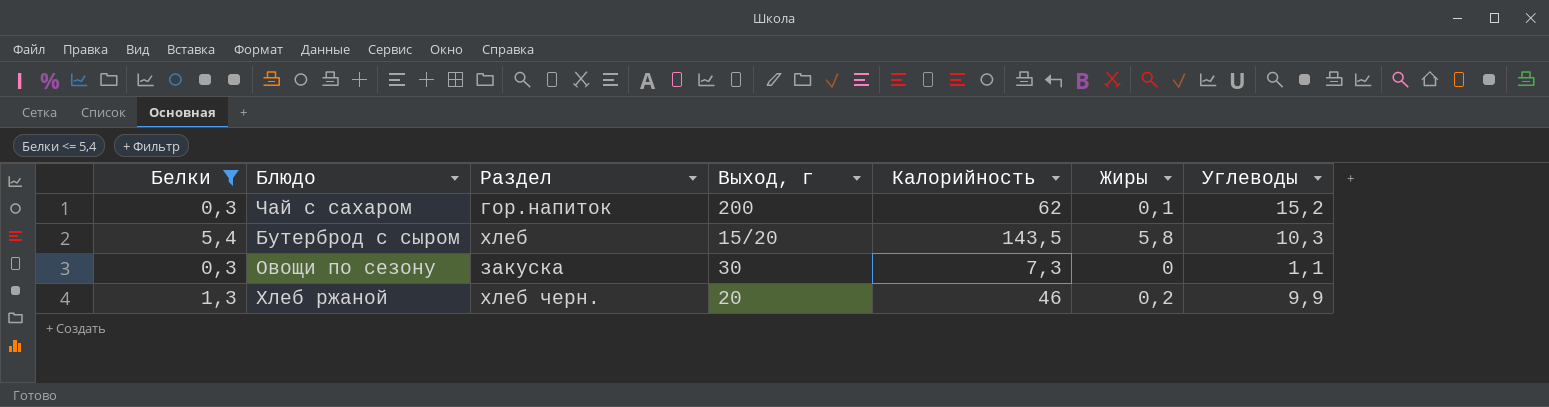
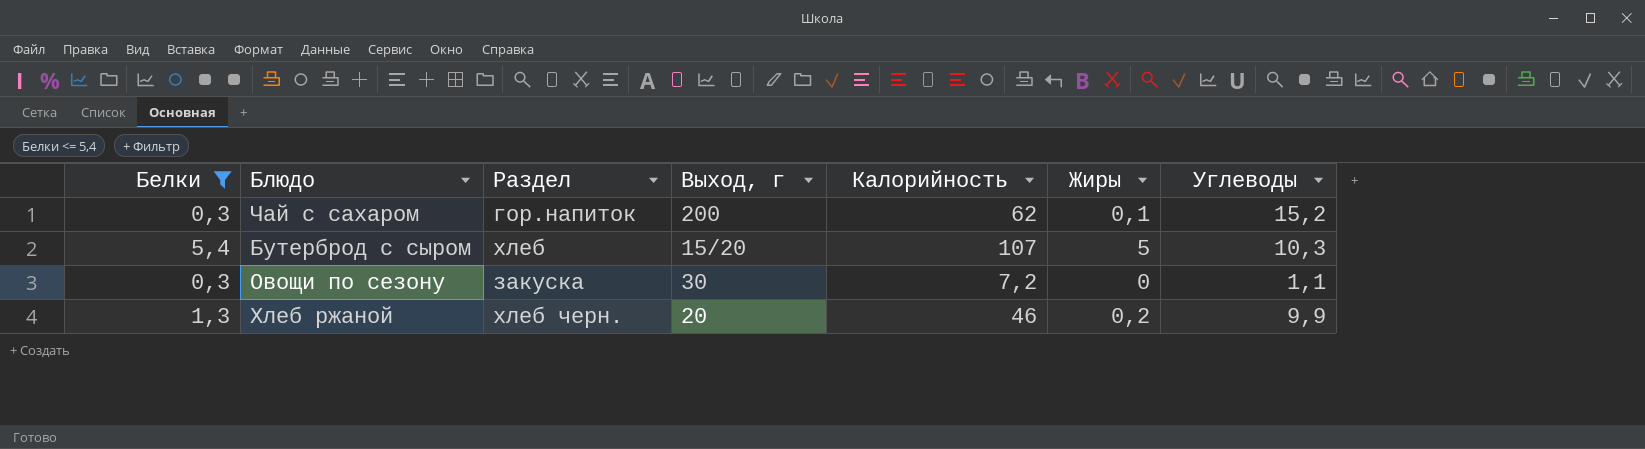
Бутерброд с сыром | Калорийность: 143,5 -> 107
Бутерброд с сыром | Жиры: 5,8 -> 5
Овощи по сезону | Калорийность: 7,3 -> 7,2

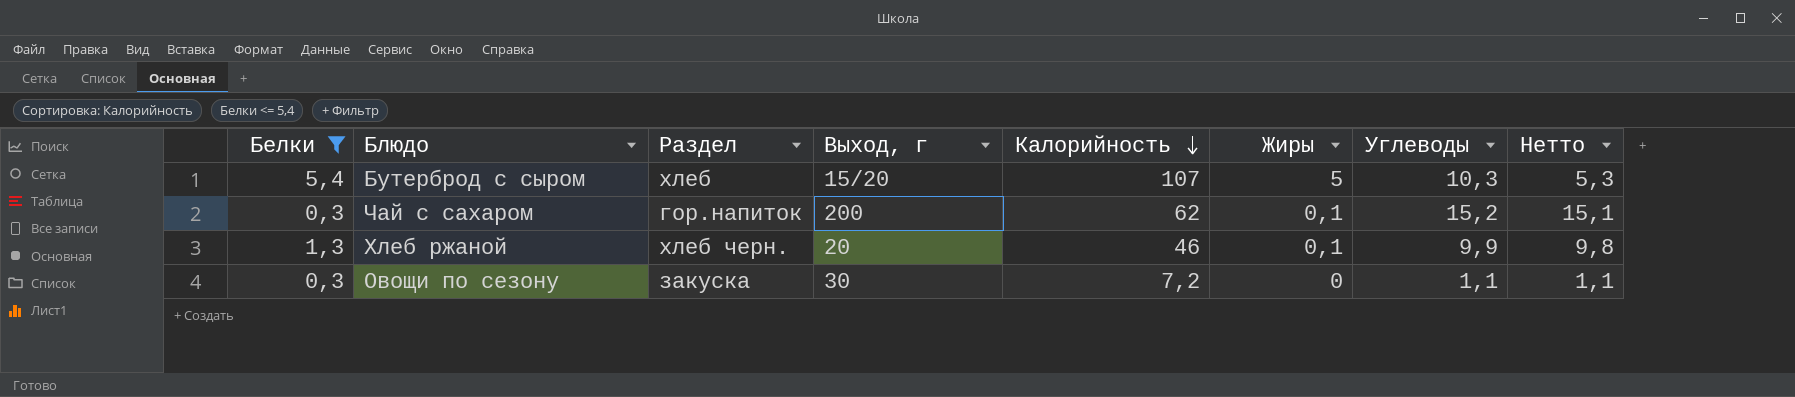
row order: none -> Калорийность descending
column Нетто | formula: none -> [Углеводы] - [Жиры]
Хлеб ржаной | Жиры: 0,2 -> 0,1

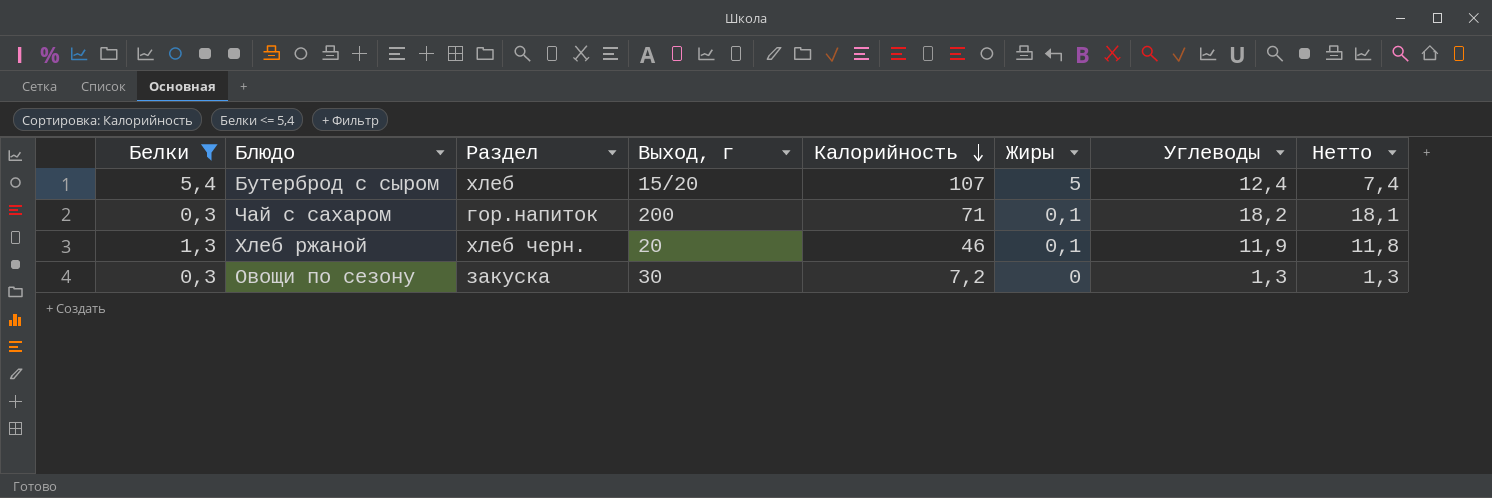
Бутерброд с сыром | Углеводы: 10,3 -> 12,4
Бутерброд с сыром | Нетто: 5,3 -> 7,4
Чай с сахаром | Калорийность: 62 -> 71
Чай с сахаром | Углеводы: 15,2 -> 18,2
Чай с сахаром | Нетто: 15,1 -> 18,1
Хлеб ржаной | Углеводы: 9,9 -> 11,9
Хлеб ржаной | Нетто: 9,8 -> 11,8
Овощи по сезону | Углеводы: 1,1 -> 1,3
Овощи по сезону | Нетто: 1,1 -> 1,3

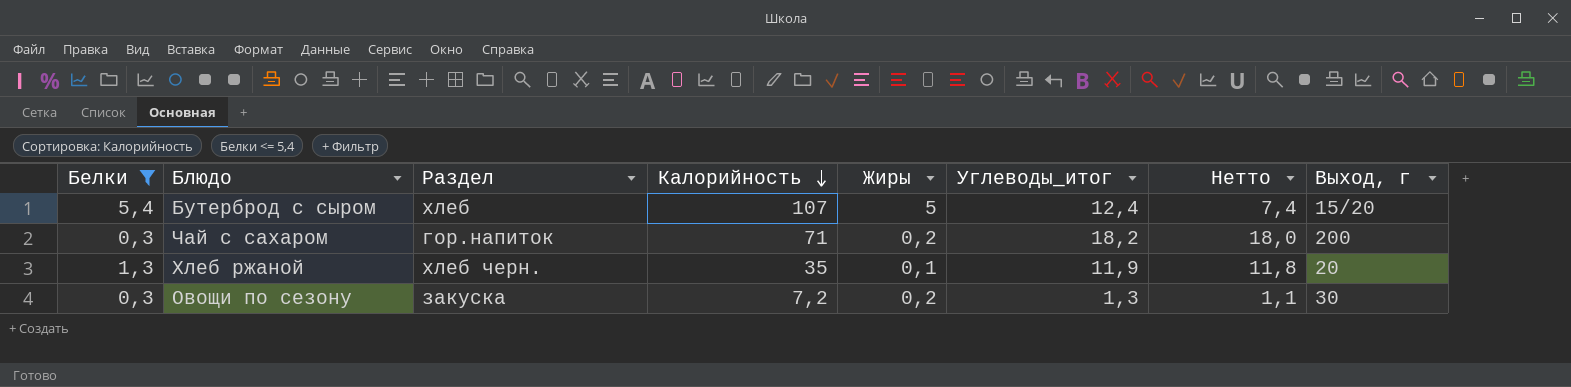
column name: Углеводы -> Углеводы_итог
column Выход, г | position: 4 -> 8
Чай с сахаром | Жиры: 0,1 -> 0,2
Чай с сахаром | Нетто: 18,1 -> 18,0
Хлеб ржаной | Калорийность: 46 -> 35
Овощи по сезону | Жиры: 0 -> 0,2
Овощи по сезону | Нетто: 1,3 -> 1,1

